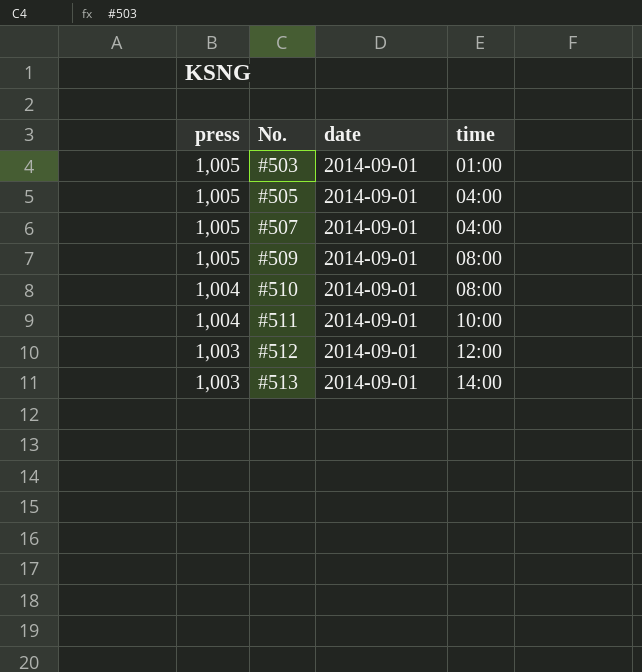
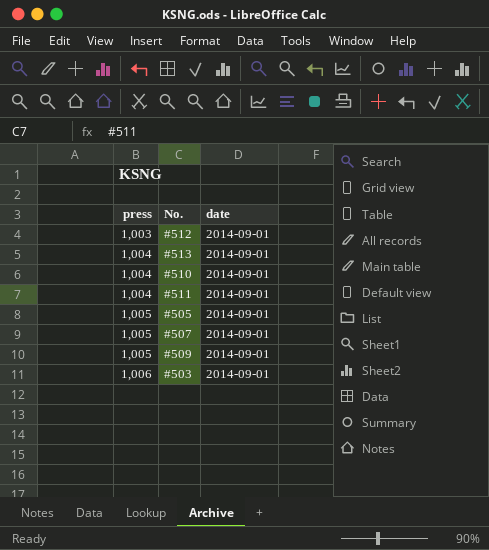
row order: press descending -> press ascending
column time | position: 4 -> none
#513 | press: 1,003 -> 1,004
#503 | press: 1,005 -> 1,006

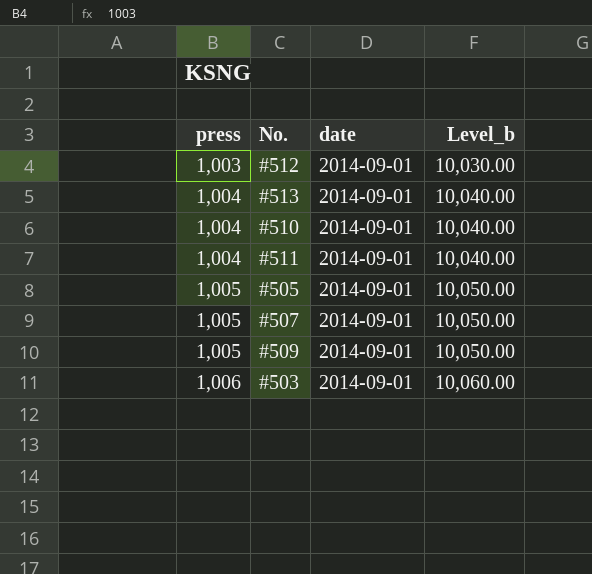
column Level_b | formula: none -> [press] * 10

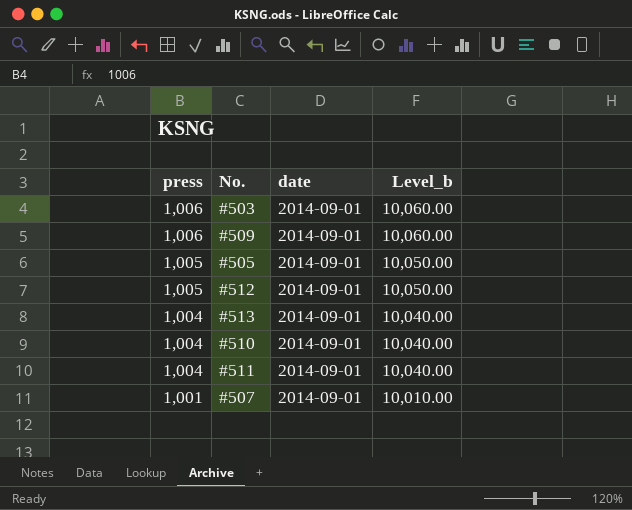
row order: press ascending -> press descending
#509 | press: 1,005 -> 1,006
#509 | Level_b: 10,050.00 -> 10,060.00
#512 | press: 1,003 -> 1,005
#512 | Level_b: 10,030.00 -> 10,050.00
#507 | press: 1,005 -> 1,001
#507 | Level_b: 10,050.00 -> 10,010.00

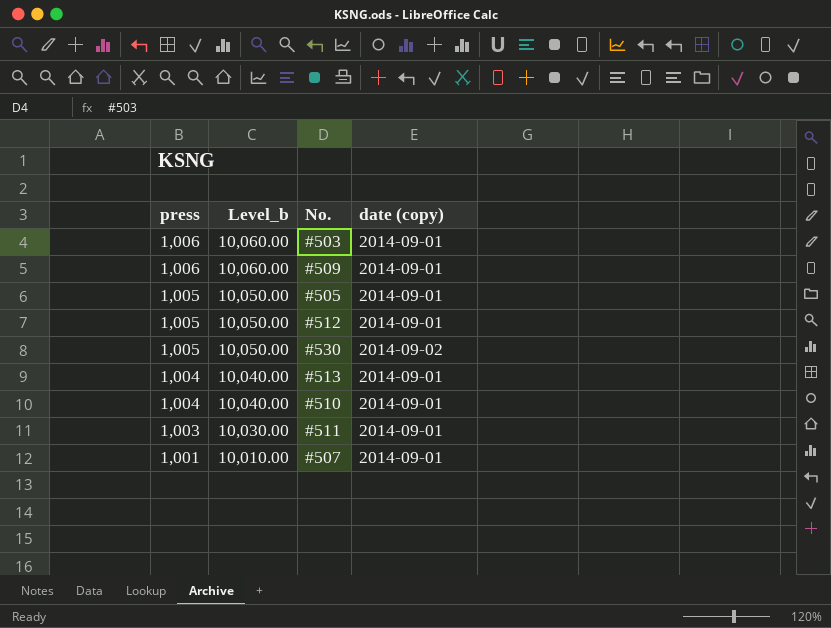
column Level_b | position: 4 -> 2
column name: date -> date (copy)
row #530: none -> 1,005 | 10,050.00 | 2014-09-02
#511 | press: 1,004 -> 1,003
#511 | Level_b: 10,040.00 -> 10,030.00

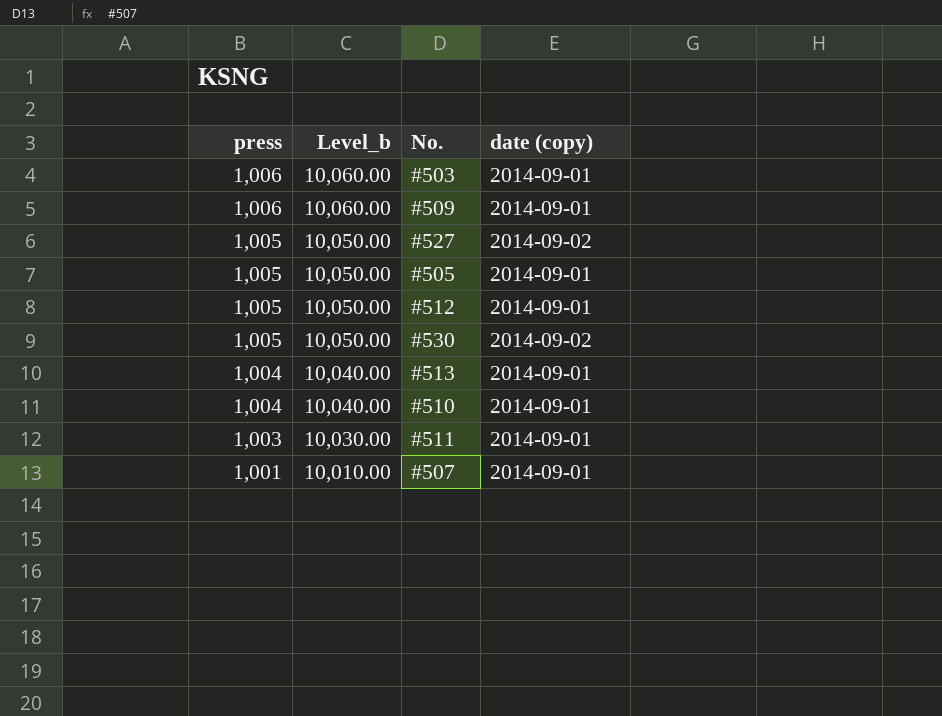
row #527: none -> 1,005 | 10,050.00 | 2014-09-02

